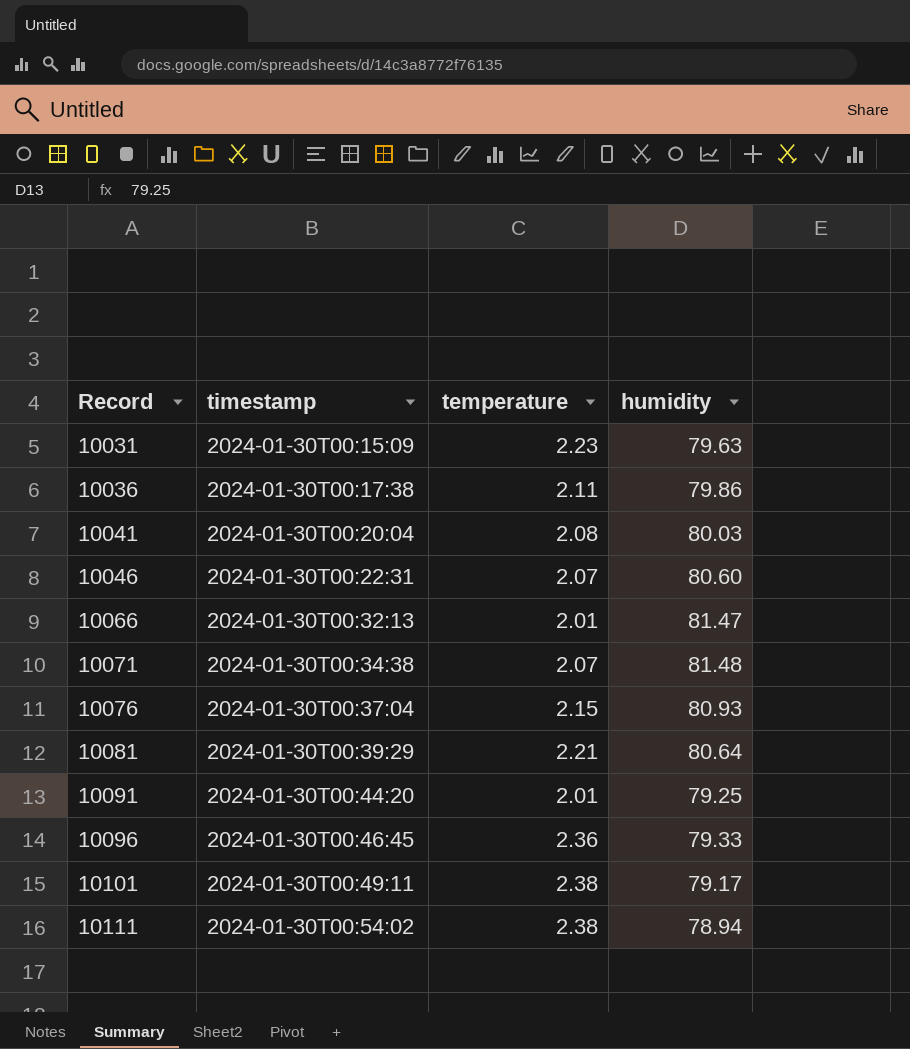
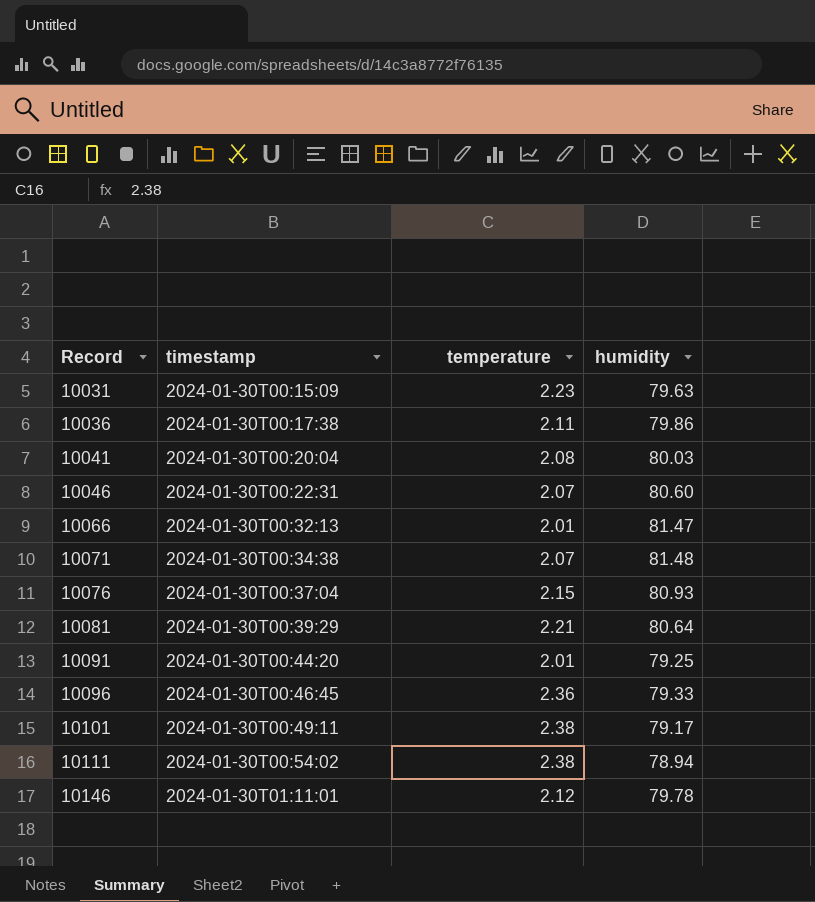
row 10146: none -> 2024-01-30T01:11:01 | 2.12 | 79.78

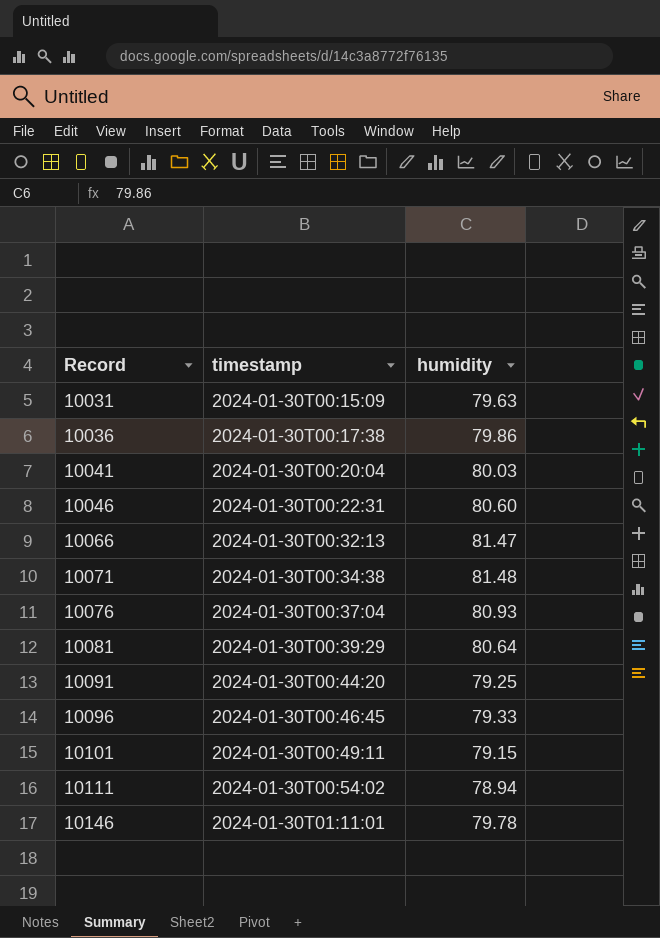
column temperature | position: 3 -> none
10101 | humidity: 79.17 -> 79.15

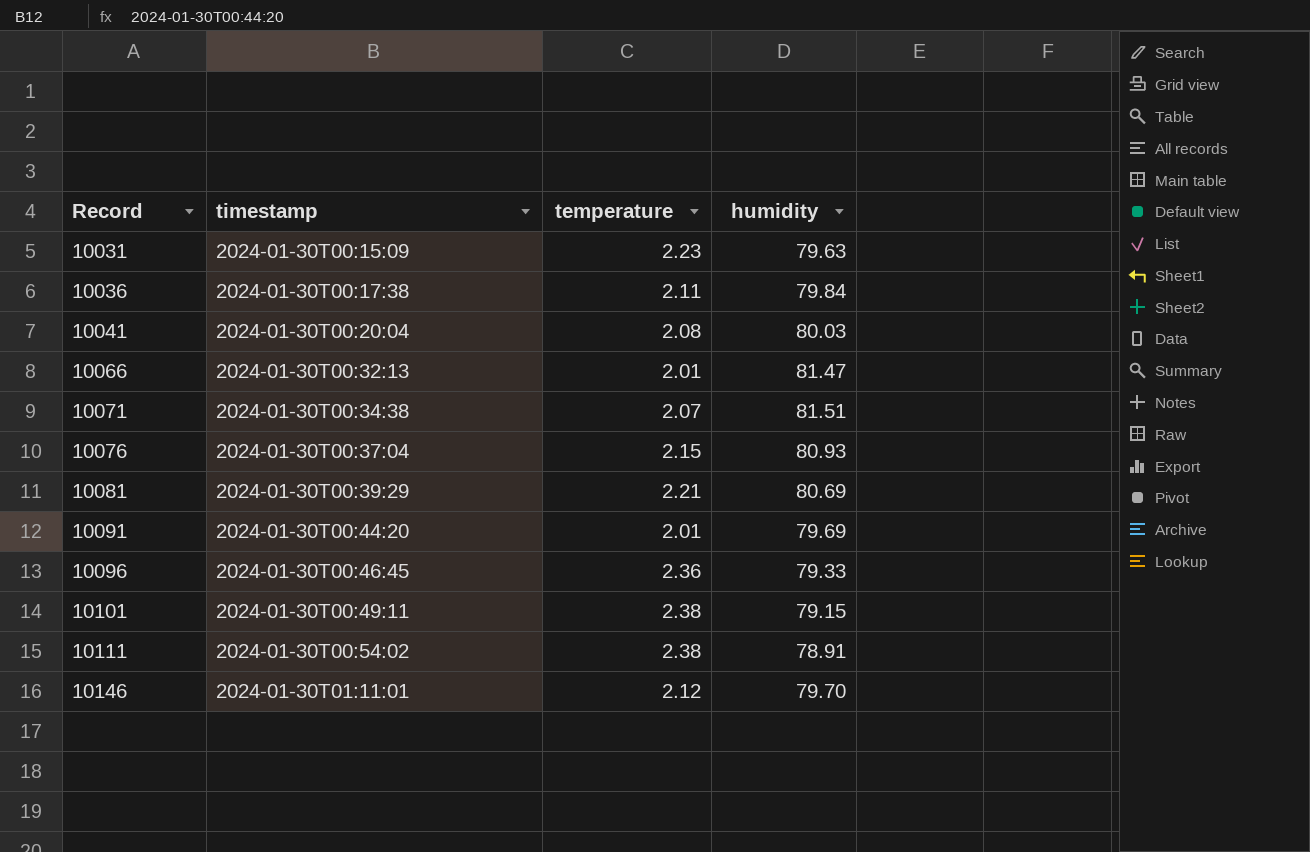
column temperature | position: none -> 3
row 10046: 2024-01-30T00:22:31 | 80.60 -> none
10036 | humidity: 79.86 -> 79.84
10071 | humidity: 81.48 -> 81.51
10081 | humidity: 80.64 -> 80.69
10091 | humidity: 79.25 -> 79.69
10111 | humidity: 78.94 -> 78.91
10146 | humidity: 79.78 -> 79.70

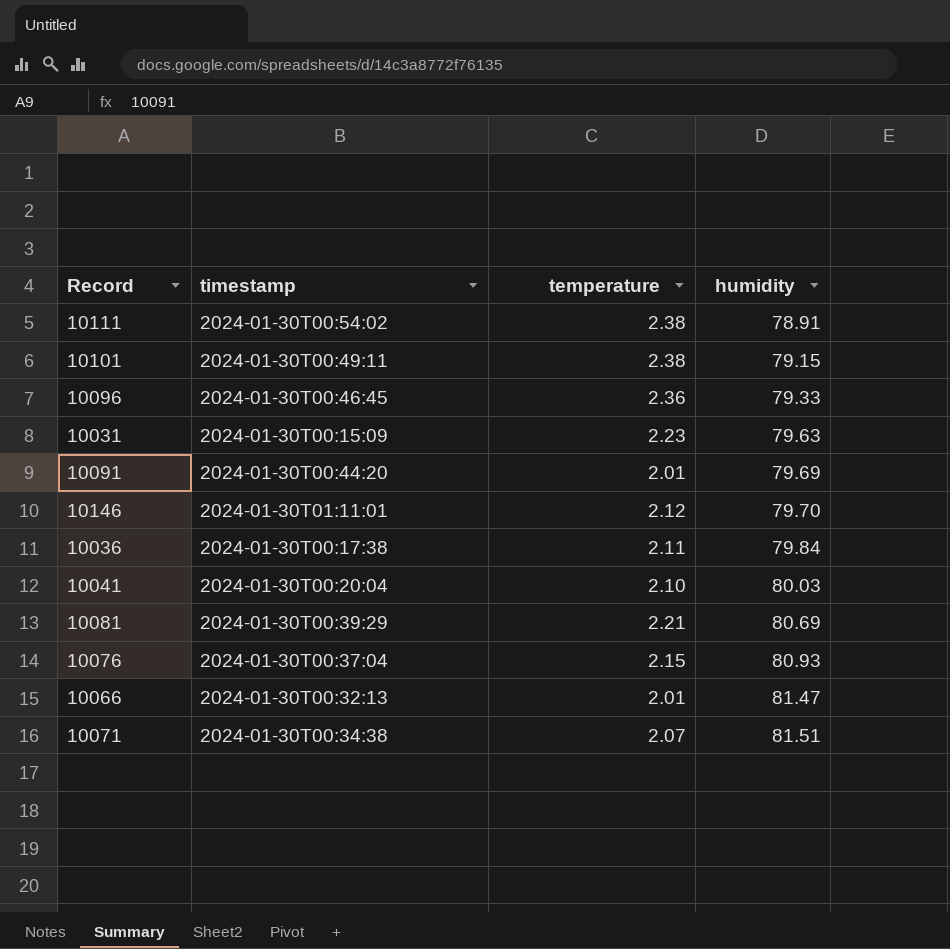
row order: Record ascending -> humidity ascending
10041 | temperature: 2.08 -> 2.10

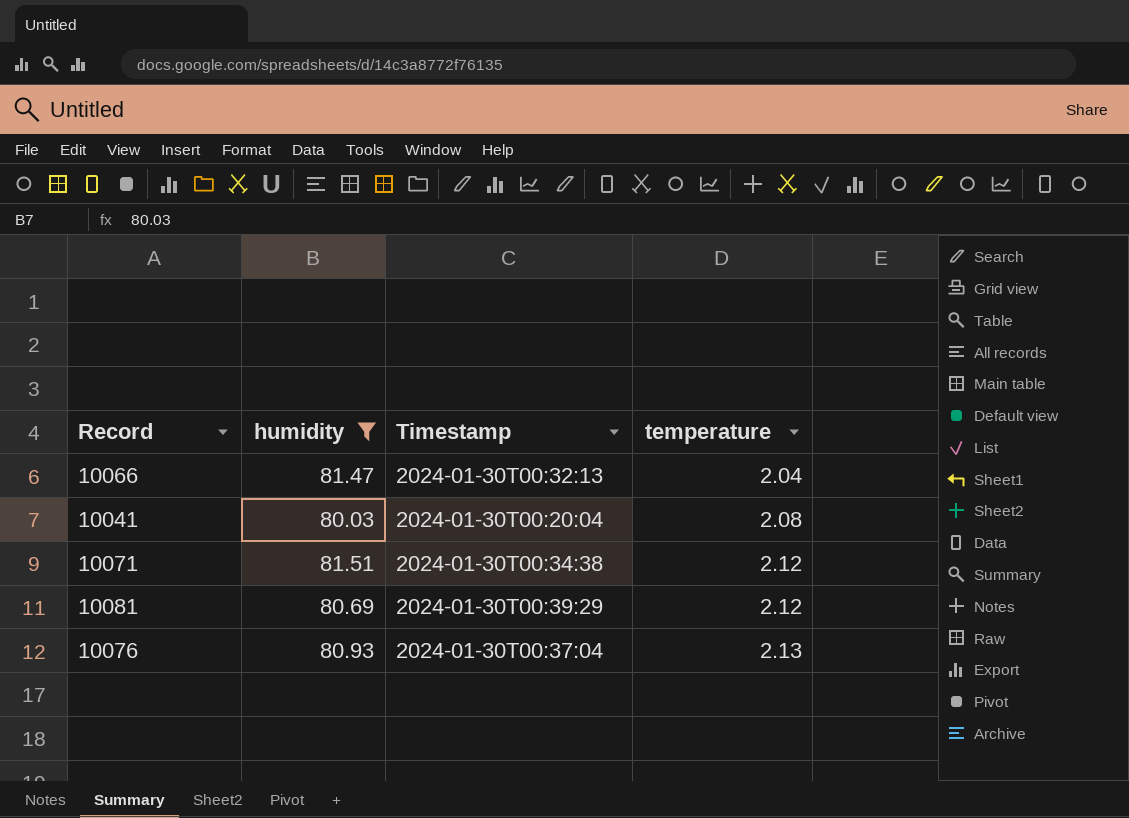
filter: none -> humidity >= 80.03
row order: humidity ascending -> temperature ascending
column humidity | position: 4 -> 2
column name: timestamp -> Timestamp
10066 | temperature: 2.01 -> 2.04
10041 | temperature: 2.10 -> 2.08
10071 | temperature: 2.07 -> 2.12
10081 | temperature: 2.21 -> 2.12
10076 | temperature: 2.15 -> 2.13

